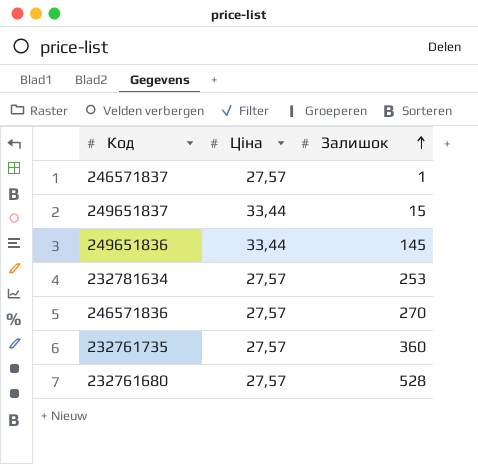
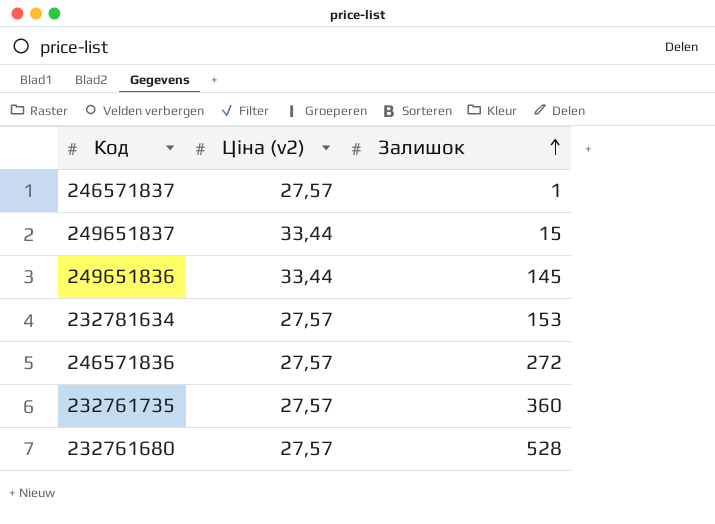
column name: Ціна -> Ціна (v2)
232781634 | Залишок: 253 -> 153
246571836 | Залишок: 270 -> 272

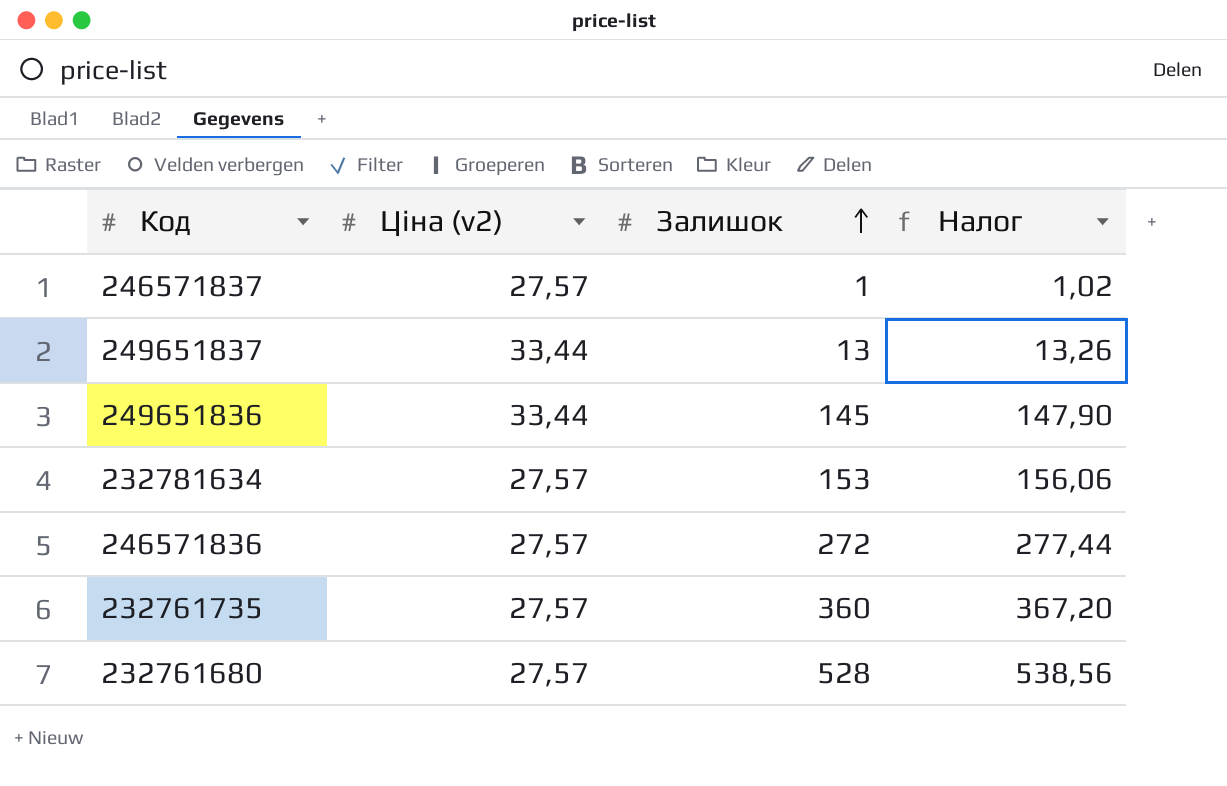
column Налог | formula: none -> [Залишок] * 1,02
249651837 | Залишок: 15 -> 13

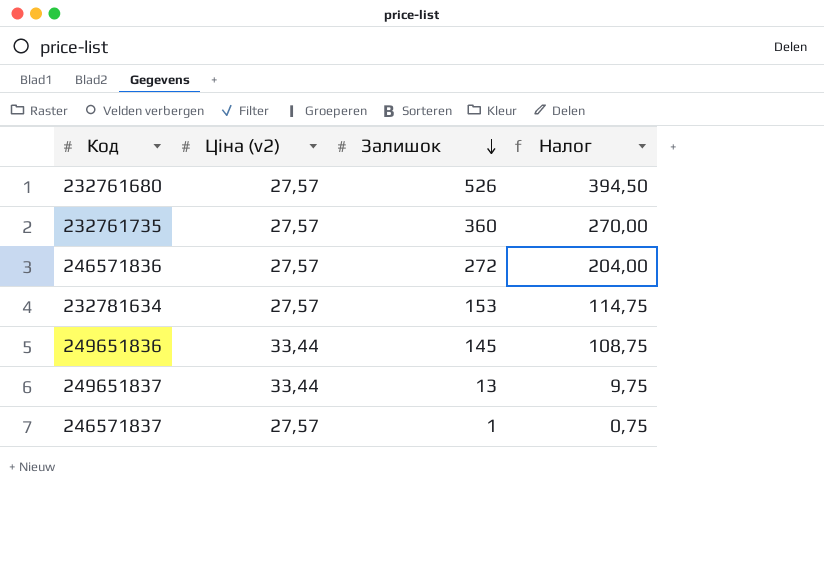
row order: Залишок ascending -> Залишок descending
column Налог | formula: [Залишок] * 1,02 -> [Залишок] * 0,75
232761680 | Залишок: 528 -> 526

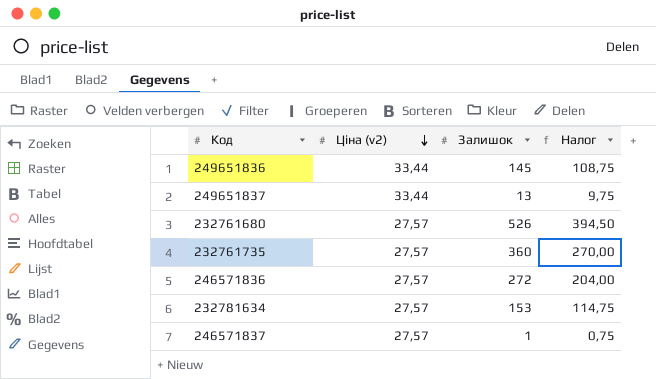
row order: Залишок descending -> Ціна (v2) descending

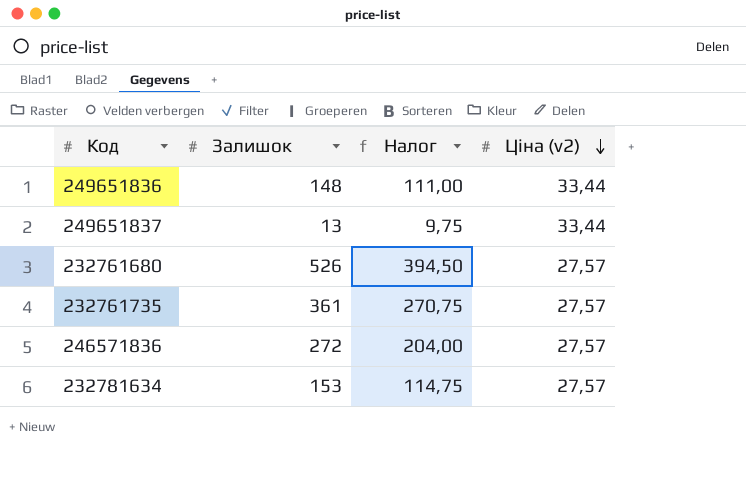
column Ціна (v2) | position: 2 -> 4
row 246571837: 27,57 | 1 | 0,75 -> none
249651836 | Залишок: 145 -> 148
249651836 | Налог: 108,75 -> 111,00
232761735 | Залишок: 360 -> 361
232761735 | Налог: 270,00 -> 270,75

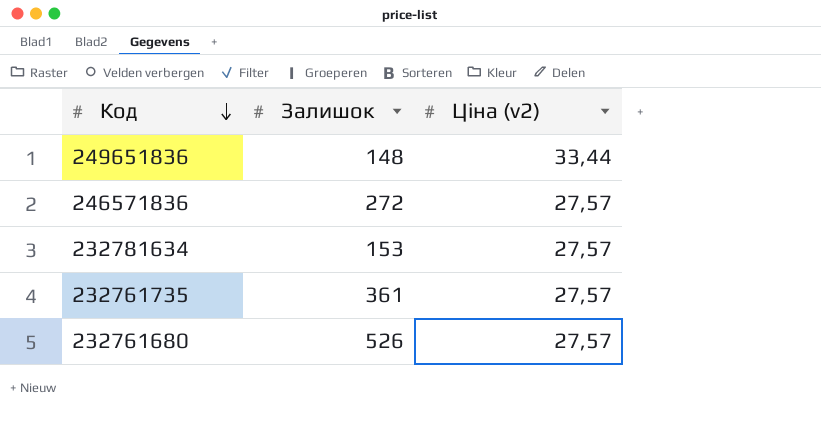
row order: Ціна (v2) descending -> Код descending
column Налог | formula: [Залишок] * 0,75 -> none
row 249651837: 13 | 9,75 | 33,44 -> none

